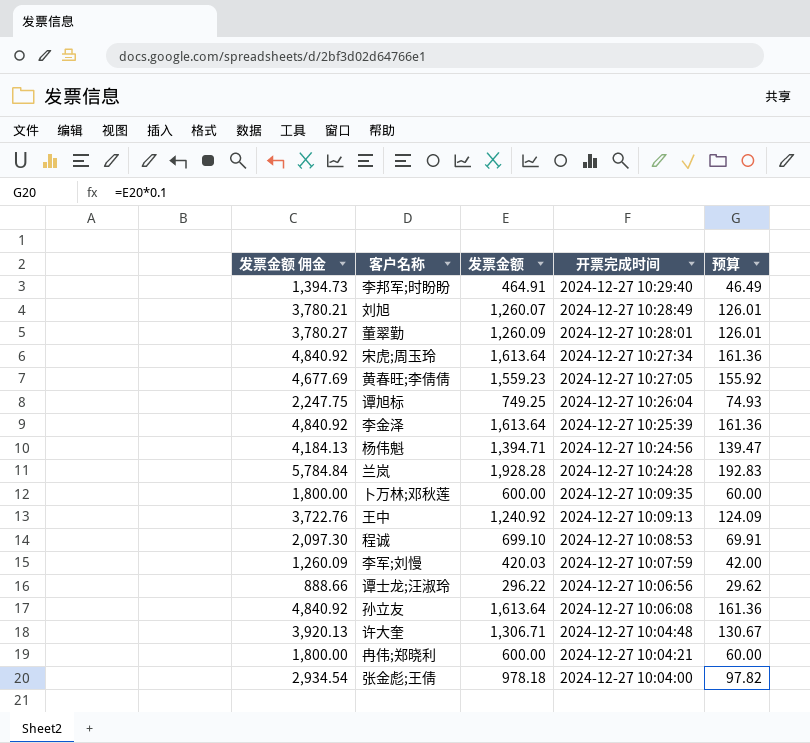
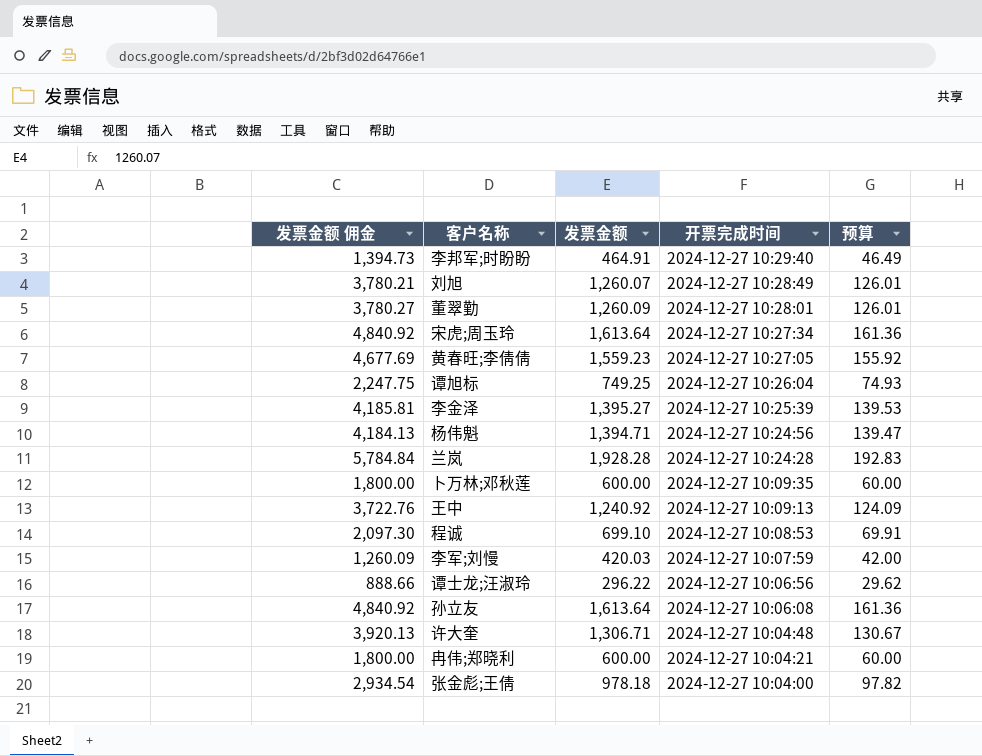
李金泽 | 发票金额 佣金: 4,840.92 -> 4,185.81
李金泽 | 发票金额: 1,613.64 -> 1,395.27
李金泽 | 预算: 161.36 -> 139.53

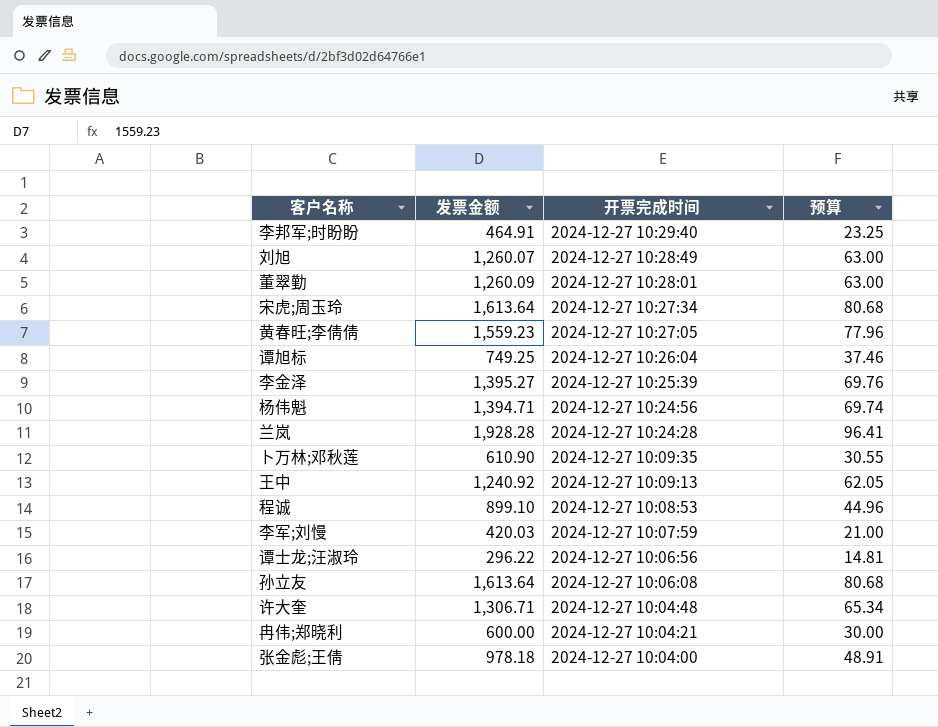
column 发票金额 佣金 | formula: [发票金额] * 3 -> none
column 预算 | formula: [发票金额] * 0.1 -> [发票金额] * 0.05
卜万林;邓秋莲 | 发票金额: 600.00 -> 610.90
程诚 | 发票金额: 699.10 -> 899.10

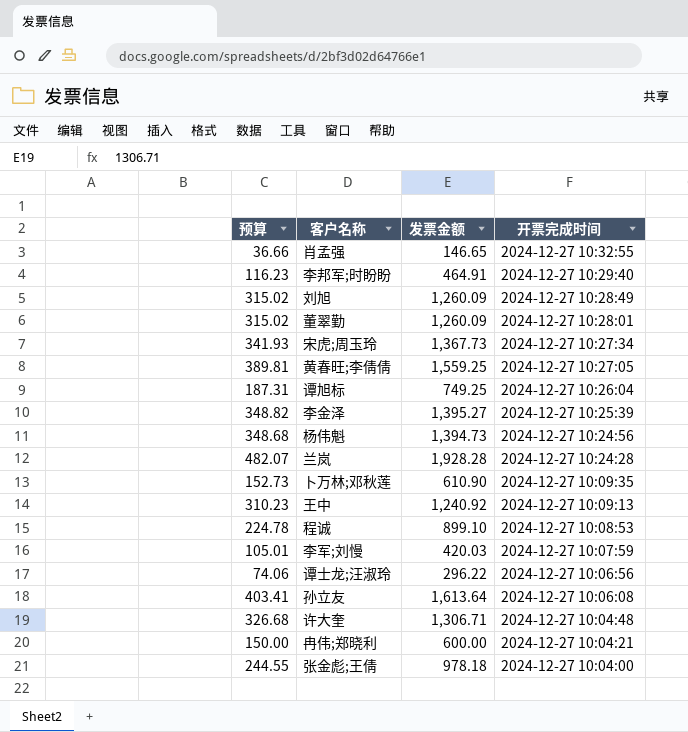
column 预算 | formula: [发票金额] * 0.05 -> [发票金额] * 0.25
column 预算 | position: 4 -> 1
row 肖孟强: none -> 36.66 | 146.65 | 2024-12-27 10:32:55
刘旭 | 发票金额: 1,260.07 -> 1,260.09
宋虎;周玉玲 | 发票金额: 1,613.64 -> 1,367.73
黄春旺;李倩倩 | 发票金额: 1,559.23 -> 1,559.25
杨伟魁 | 发票金额: 1,394.71 -> 1,394.73

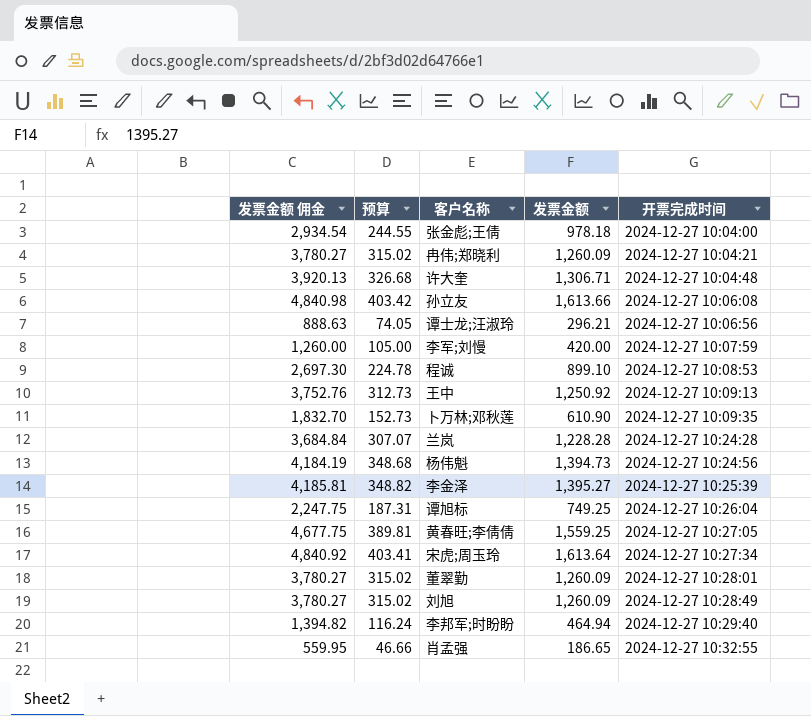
row order: 开票完成时间 descending -> 开票完成时间 ascending
column 发票金额 佣金 | formula: none -> [发票金额] * 3
冉伟;郑晓利 | 预算: 150.00 -> 315.02
冉伟;郑晓利 | 发票金额: 600.00 -> 1,260.09
孙立友 | 预算: 403.41 -> 403.42
孙立友 | 发票金额: 1,613.64 -> 1,613.66
谭士龙;汪淑玲 | 预算: 74.06 -> 74.05
谭士龙;汪淑玲 | 发票金额: 296.22 -> 296.21
李军;刘慢 | 预算: 105.01 -> 105.00
李军;刘慢 | 发票金额: 420.03 -> 420.00
王中 | 预算: 310.23 -> 312.73
王中 | 发票金额: 1,240.92 -> 1,250.92
兰岚 | 预算: 482.07 -> 307.07
兰岚 | 发票金额: 1,928.28 -> 1,228.28
宋虎;周玉玲 | 预算: 341.93 -> 403.41
宋虎;周玉玲 | 发票金额: 1,367.73 -> 1,613.64
李邦军;时盼盼 | 预算: 116.23 -> 116.24
李邦军;时盼盼 | 发票金额: 464.91 -> 464.94
肖孟强 | 预算: 36.66 -> 46.66
肖孟强 | 发票金额: 146.65 -> 186.65

